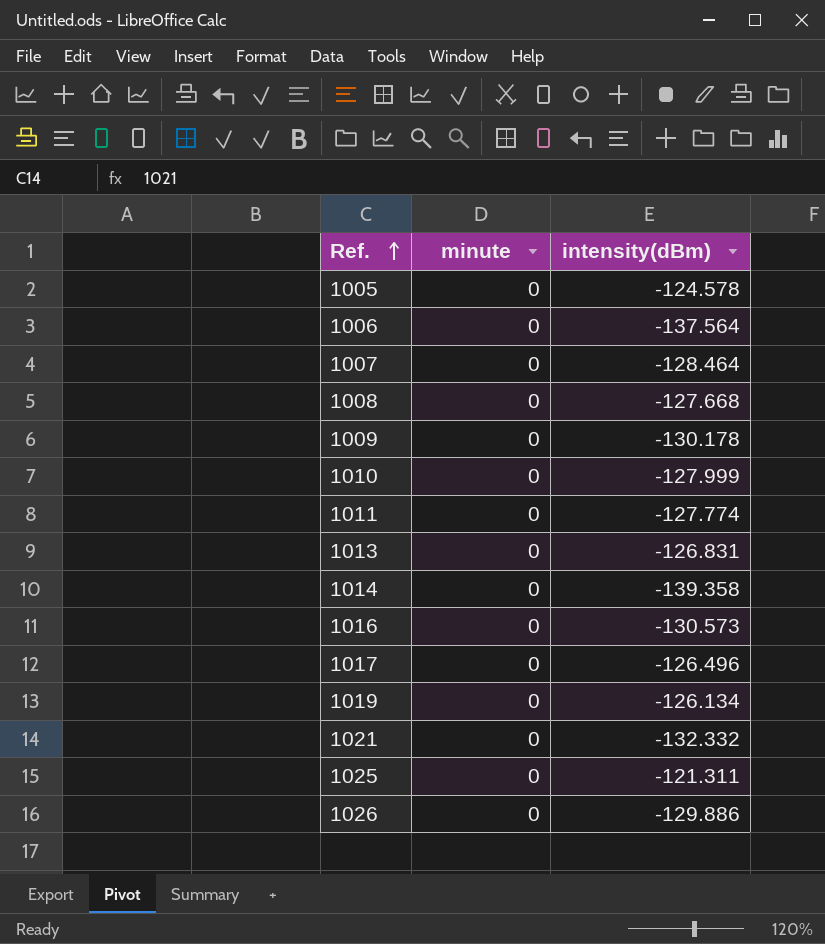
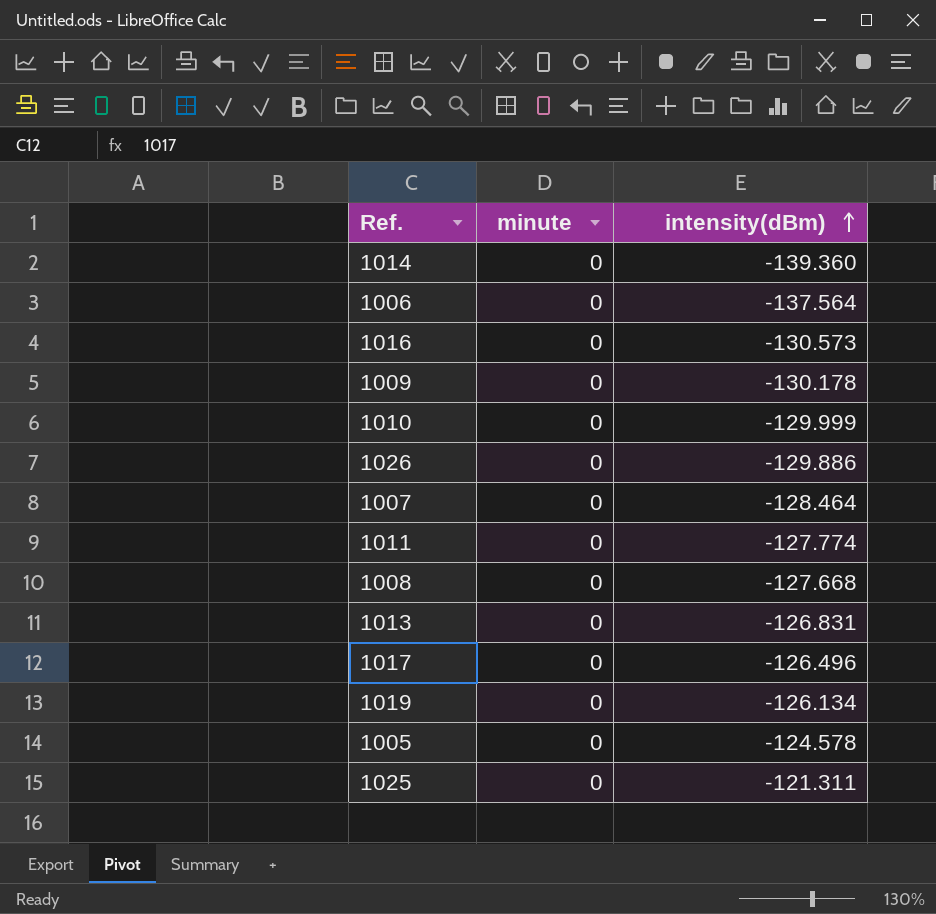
row order: Ref. ascending -> intensity(dBm) ascending
row 1021: 0 | -132.332 -> none
1014 | intensity(dBm): -139.358 -> -139.360
1010 | intensity(dBm): -127.999 -> -129.999

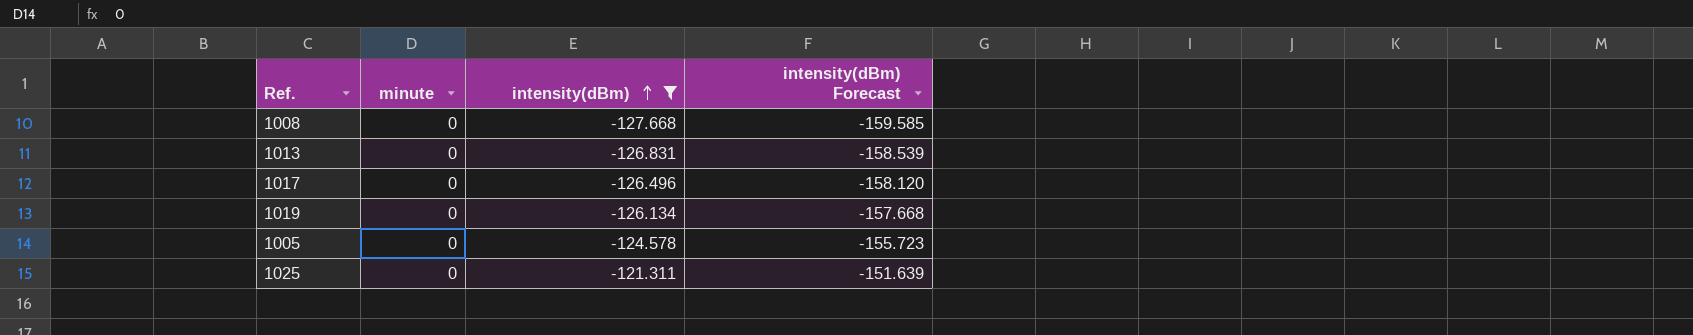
filter: none -> intensity(dBm) >= -127.668
column intensity(dBm) Forecast | formula: none -> [intensity(dBm)] * 1.25

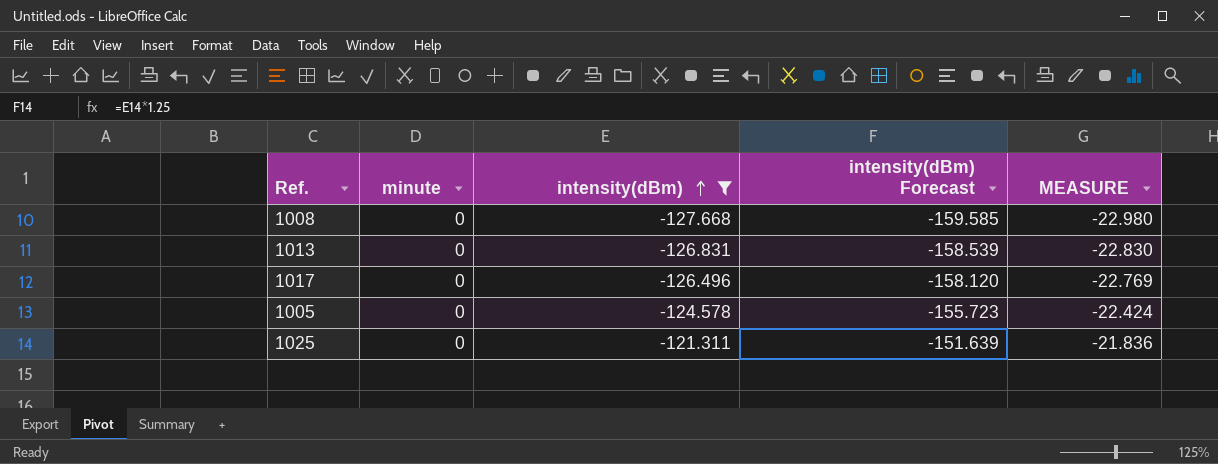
column MEASURE | formula: none -> [intensity(dBm)] * 0.18
row 1019: 0 | -126.134 | -157.668 -> none

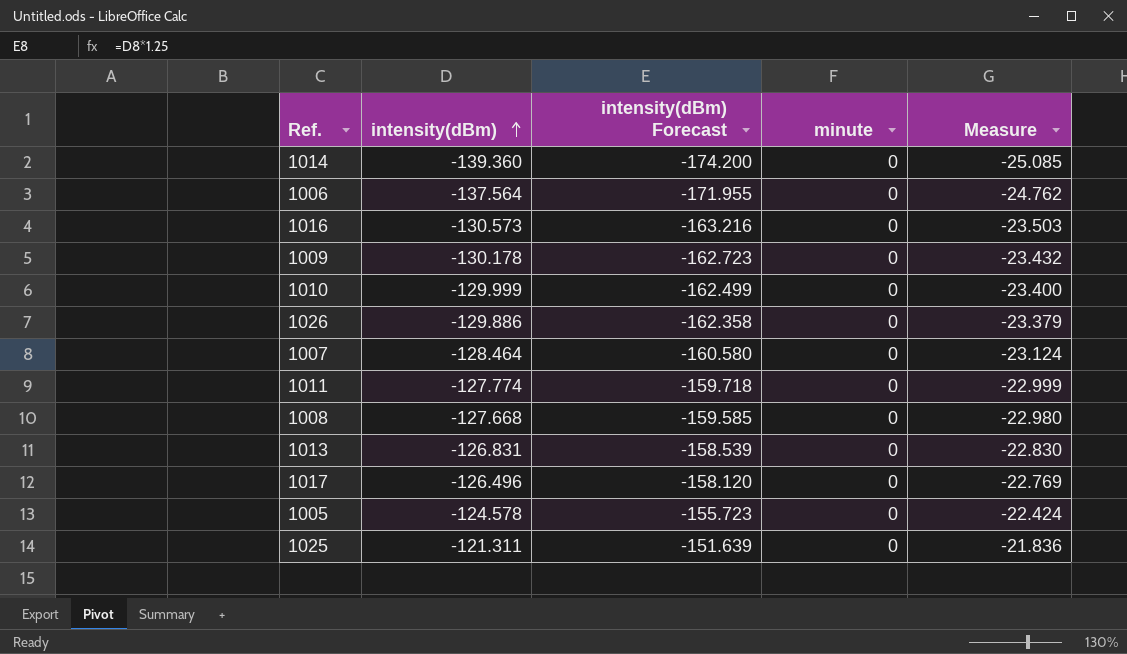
filter: intensity(dBm) >= -127.668 -> none
column minute | position: 2 -> 4
column name: MEASURE -> Measure

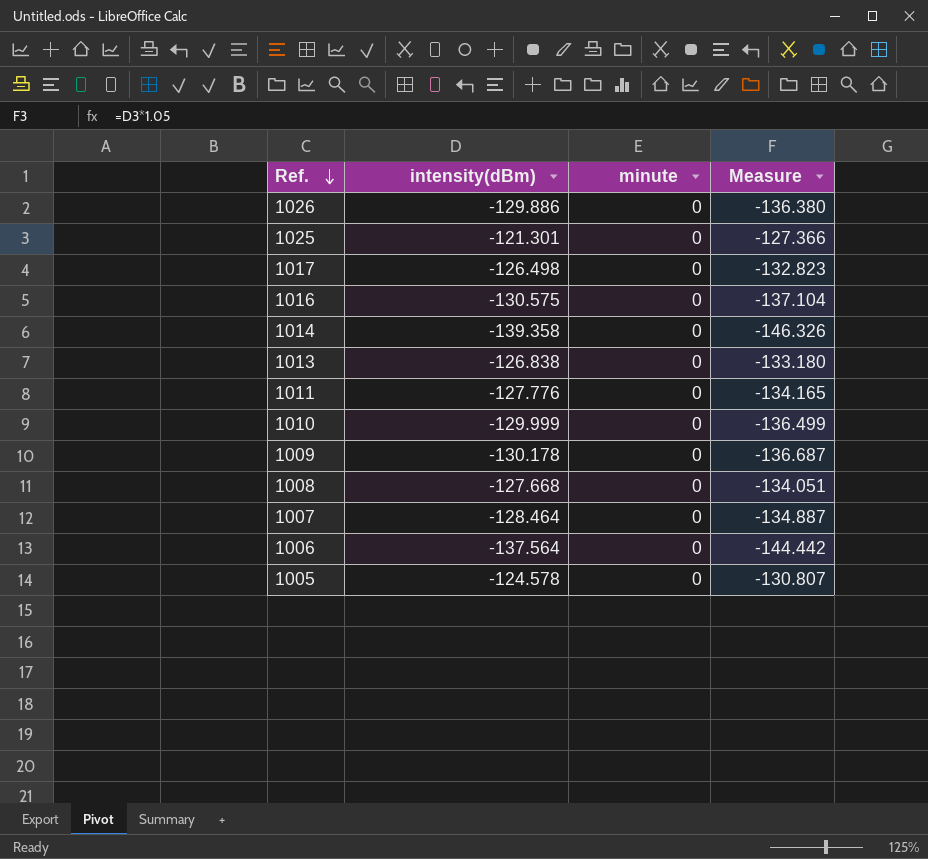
row order: intensity(dBm) ascending -> Ref. descending
column intensity(dBm) Forecast | formula: [intensity(dBm)] * 1.25 -> none
column Measure | formula: [intensity(dBm)] * 0.18 -> [intensity(dBm)] * 1.05
1025 | intensity(dBm): -121.311 -> -121.301
1017 | intensity(dBm): -126.496 -> -126.498
1016 | intensity(dBm): -130.573 -> -130.575
1014 | intensity(dBm): -139.360 -> -139.358
1013 | intensity(dBm): -126.831 -> -126.838
1011 | intensity(dBm): -127.774 -> -127.776

